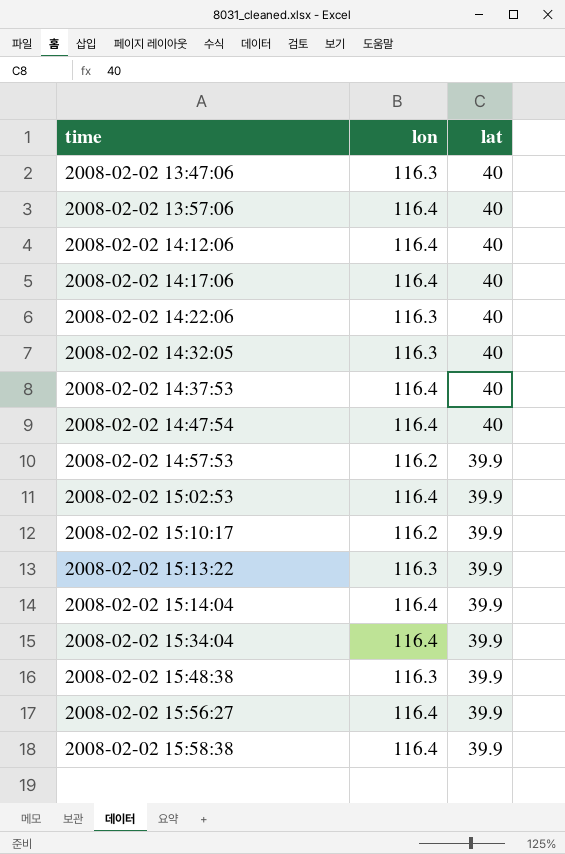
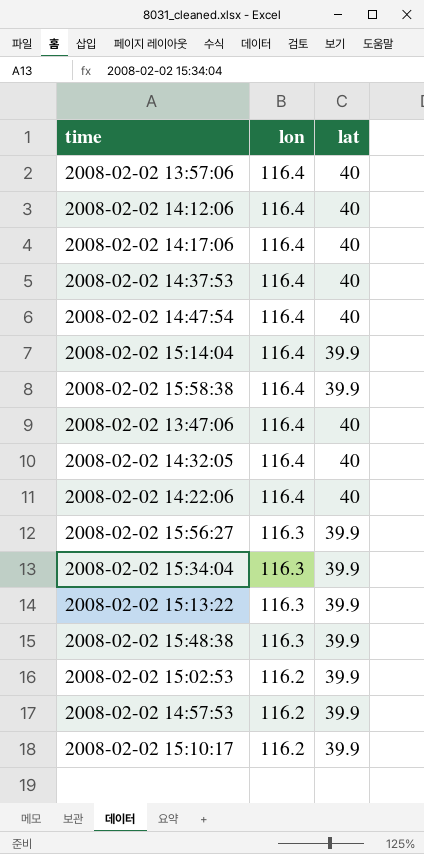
row order: time ascending -> lon descending
2008-02-02 13:47:06 | lon: 116.3 -> 116.4
2008-02-02 14:32:05 | lon: 116.3 -> 116.4
2008-02-02 14:22:06 | lon: 116.3 -> 116.4
2008-02-02 15:56:27 | lon: 116.4 -> 116.3
2008-02-02 15:34:04 | lon: 116.4 -> 116.3
2008-02-02 15:02:53 | lon: 116.4 -> 116.2

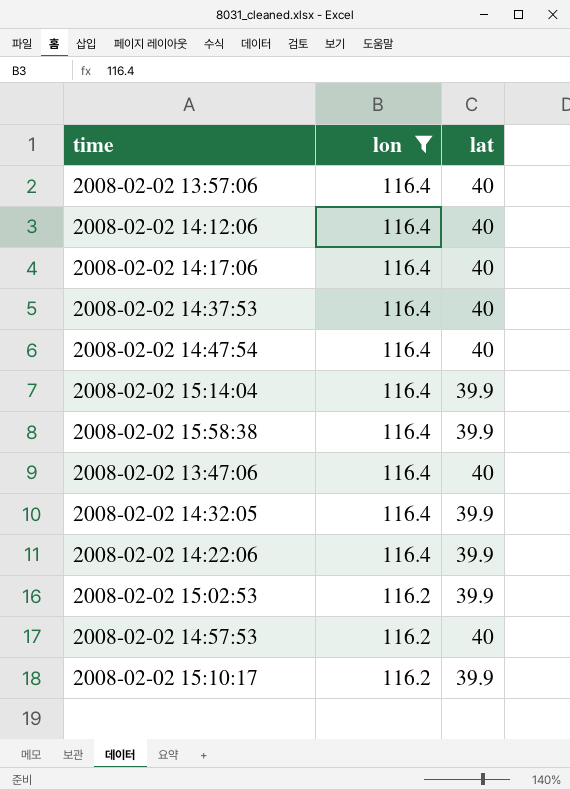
filter: none -> lon != 116.3
2008-02-02 14:32:05 | lat: 40 -> 39.9
2008-02-02 14:22:06 | lat: 40 -> 39.9
2008-02-02 14:57:53 | lat: 39.9 -> 40

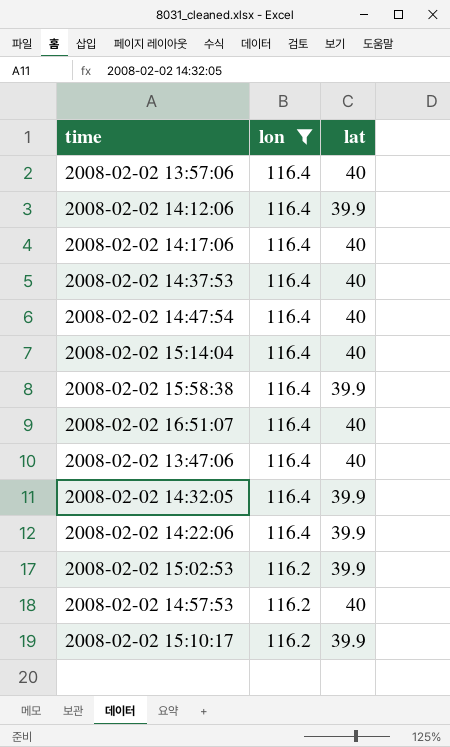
2008-02-02 14:12:06 | lat: 40 -> 39.9
2008-02-02 15:14:04 | lat: 39.9 -> 40
row 2008-02-02 16:51:07: none -> 116.4 | 40

